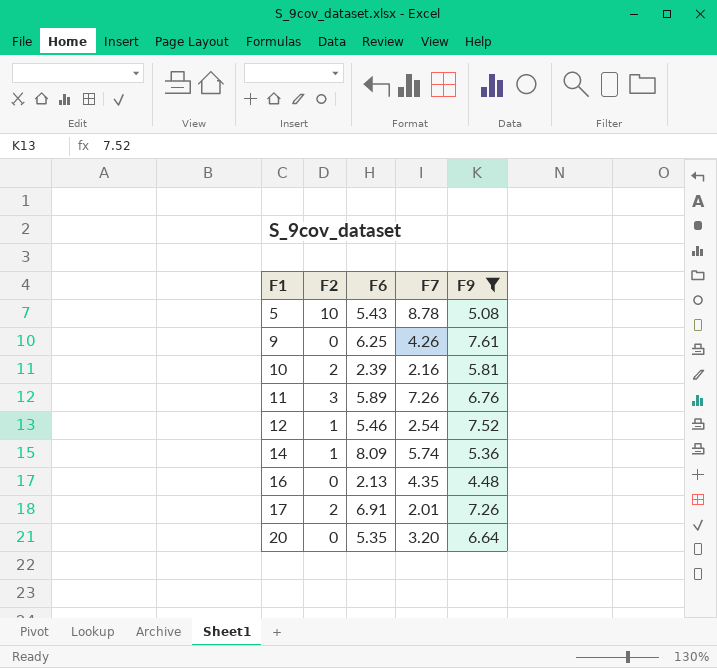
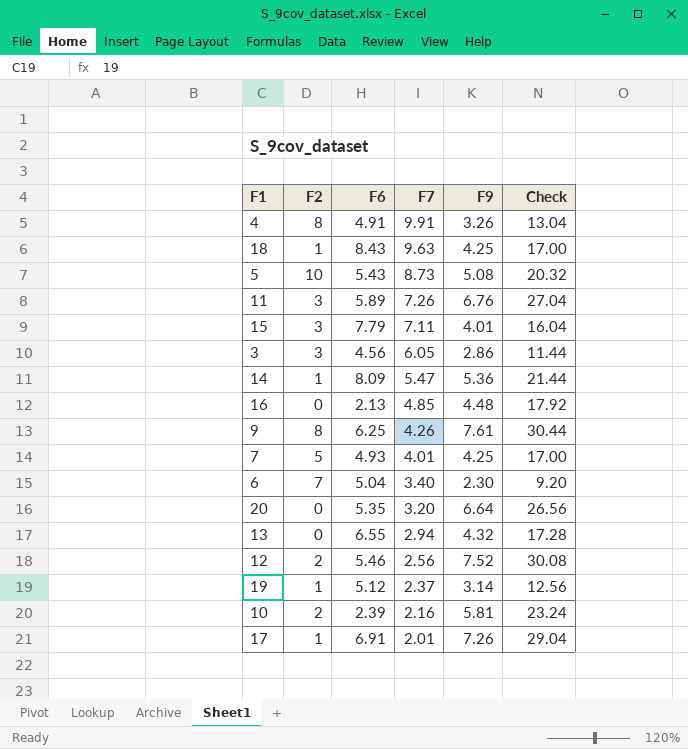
filter: F9 >= 4.48 -> none
row order: F1 ascending -> F7 descending
column Check | formula: none -> [F9] * 4
5 | F7: 8.78 -> 8.73
14 | F7: 5.74 -> 5.47
16 | F7: 4.35 -> 4.85
9 | F2: 0 -> 8
12 | F2: 1 -> 2
12 | F7: 2.54 -> 2.56
17 | F2: 2 -> 1

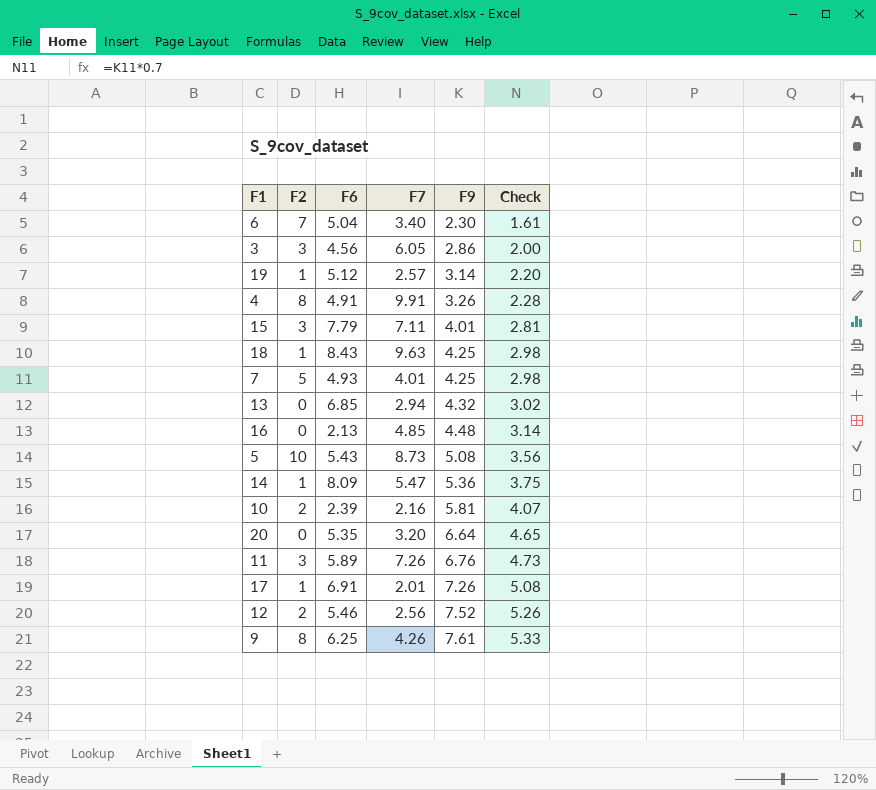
row order: F7 descending -> F9 ascending
column Check | formula: [F9] * 4 -> [F9] * 0.7
19 | F7: 2.37 -> 2.57
13 | F6: 6.55 -> 6.85

